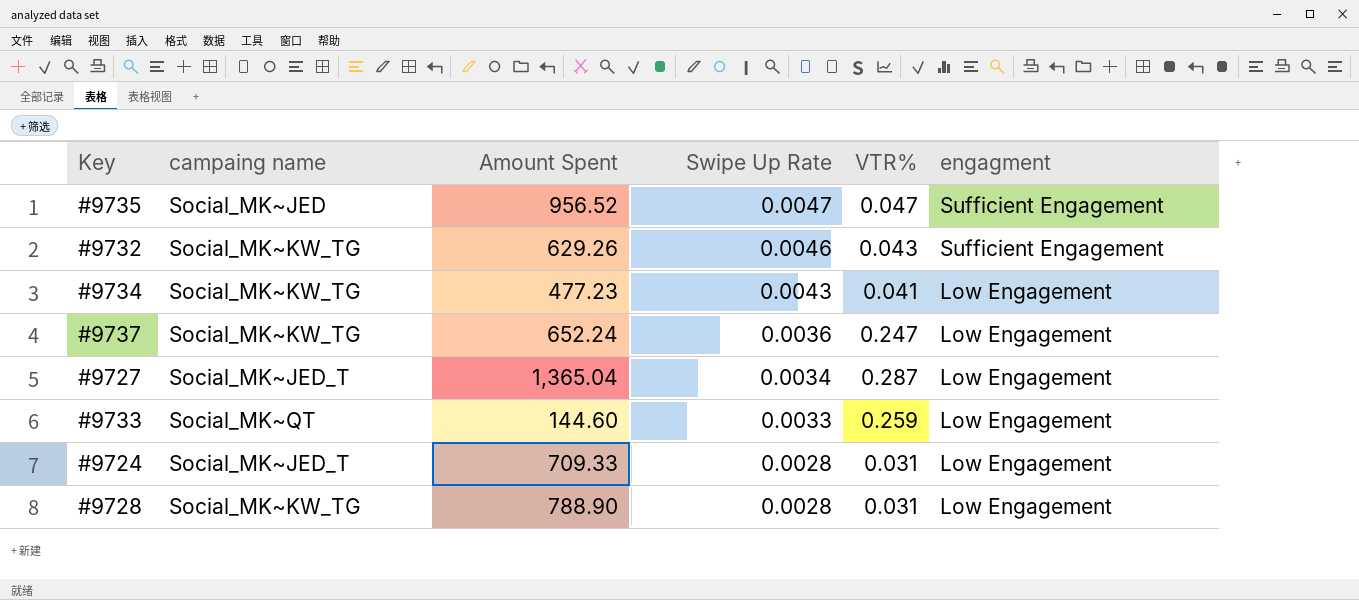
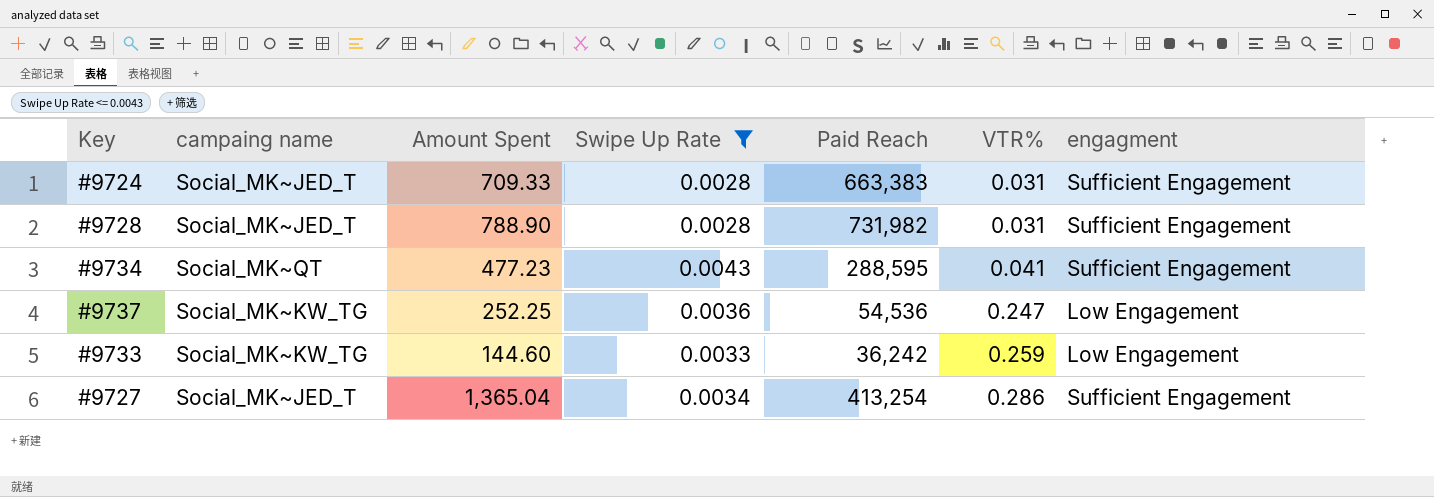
filter: none -> Swipe Up Rate <= 0.0043
row order: Swipe Up Rate descending -> VTR% ascending
column Paid Reach | position: none -> 5
#9724 | engagment: Low Engagement -> Sufficient Engagement
#9728 | campaing name: Social_MK~KW_TG -> Social_MK~JED_T
#9728 | engagment: Low Engagement -> Sufficient Engagement
#9734 | campaing name: Social_MK~KW_TG -> Social_MK~QT
#9734 | engagment: Low Engagement -> Sufficient Engagement
#9737 | Amount Spent: 652.24 -> 252.25
#9733 | campaing name: Social_MK~QT -> Social_MK~KW_TG
#9727 | VTR%: 0.287 -> 0.286
#9727 | engagment: Low Engagement -> Sufficient Engagement

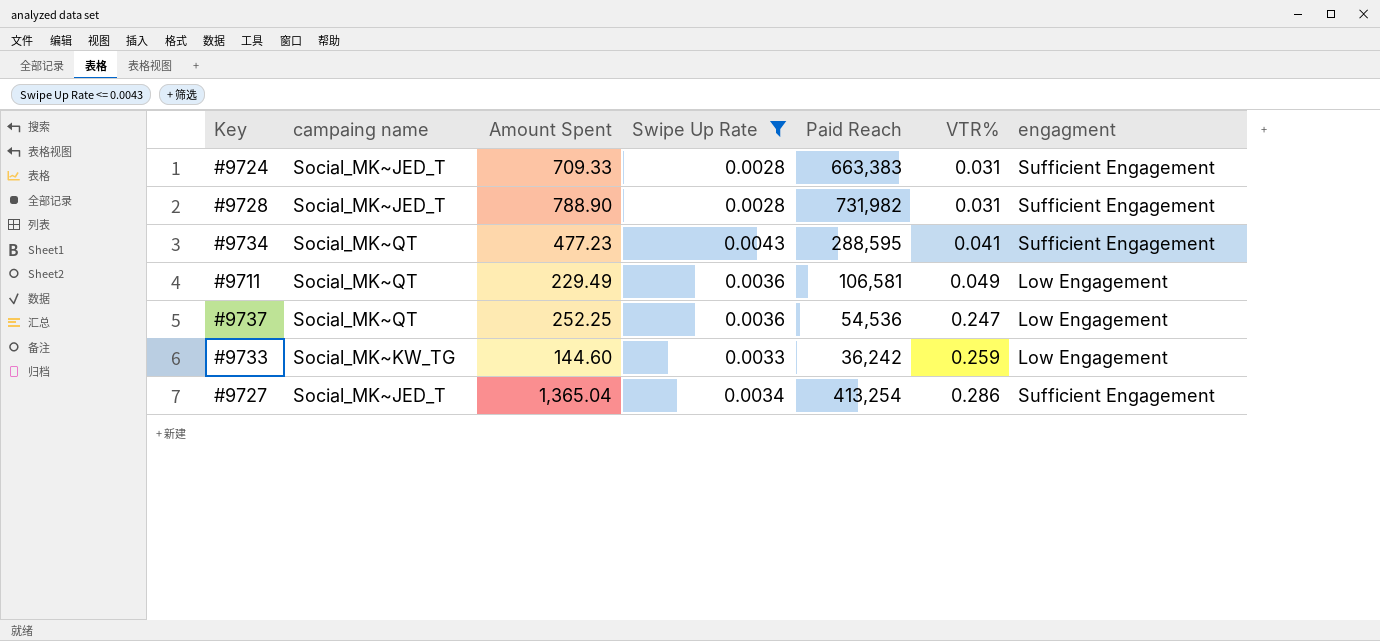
row #9711: none -> Social_MK~QT | 229.49 | 0.0036 | 106,581 | 0.049 | Low Engagement
#9737 | campaing name: Social_MK~KW_TG -> Social_MK~QT

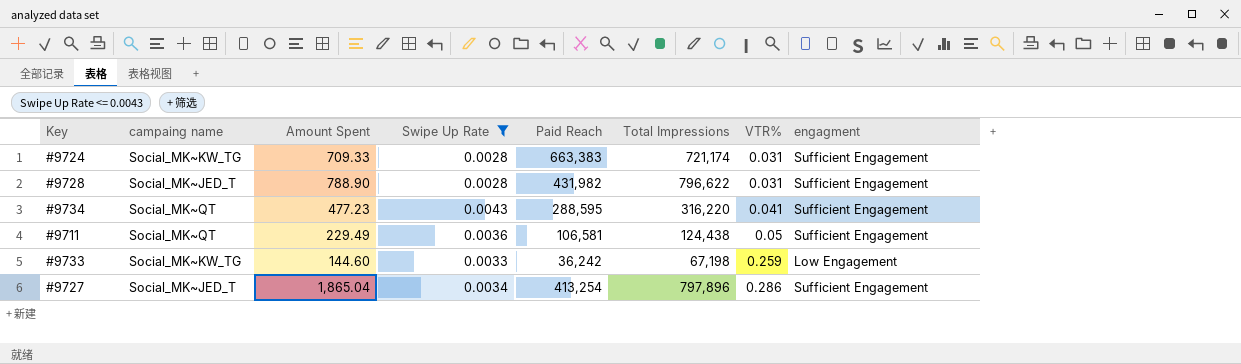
column Total Impressions | position: none -> 6
row #9737: Social_MK~QT | 252.25 | 0.0036 | 54,536 | 0.247 | Low Engagement -> none
#9724 | campaing name: Social_MK~JED_T -> Social_MK~KW_TG
#9728 | Paid Reach: 731,982 -> 431,982
#9711 | VTR%: 0.049 -> 0.05
#9711 | engagment: Low Engagement -> Sufficient Engagement
#9727 | Amount Spent: 1,365.04 -> 1,865.04

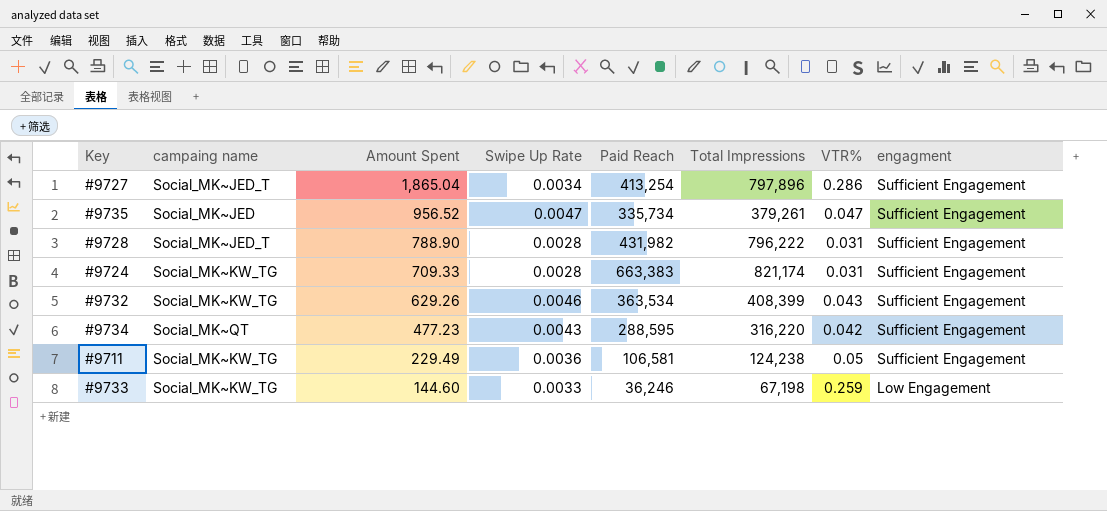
filter: Swipe Up Rate <= 0.0043 -> none
row order: VTR% ascending -> Amount Spent descending
#9728 | Total Impressions: 796,622 -> 796,222
#9724 | Total Impressions: 721,174 -> 821,174
#9734 | VTR%: 0.041 -> 0.042
#9711 | campaing name: Social_MK~QT -> Social_MK~KW_TG
#9711 | Total Impressions: 124,438 -> 124,238
#9733 | Paid Reach: 36,242 -> 36,246

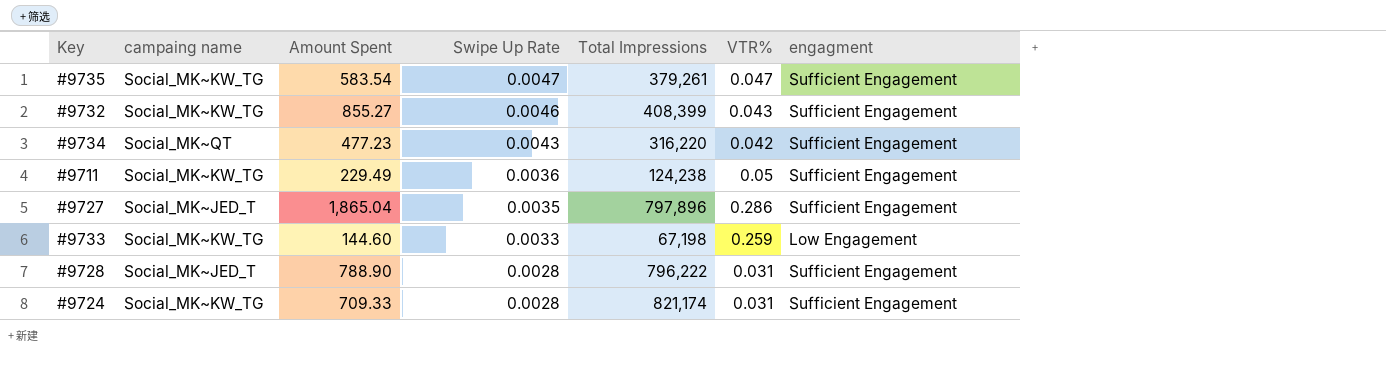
row order: Amount Spent descending -> Swipe Up Rate descending
column Paid Reach | position: 5 -> none
#9735 | campaing name: Social_MK~JED -> Social_MK~KW_TG
#9735 | Amount Spent: 956.52 -> 583.54
#9732 | Amount Spent: 629.26 -> 855.27
#9727 | Swipe Up Rate: 0.0034 -> 0.0035

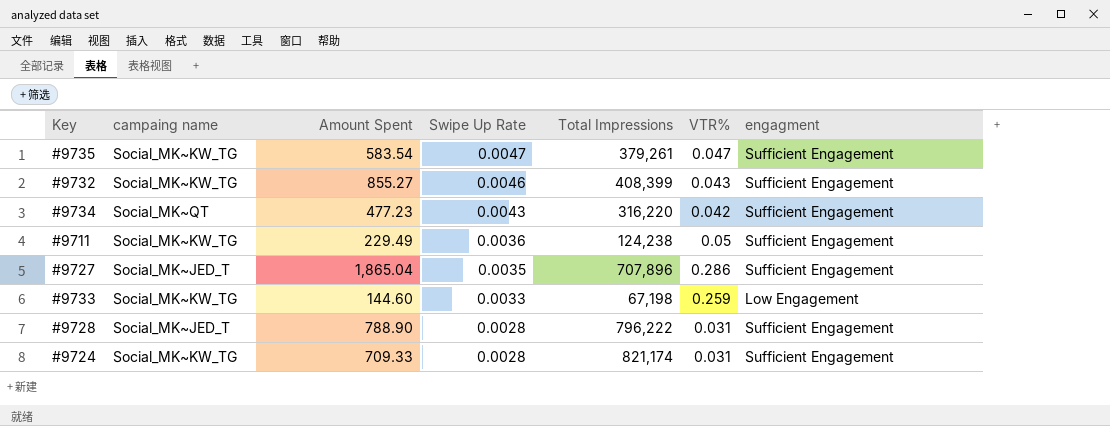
#9727 | Total Impressions: 797,896 -> 707,896

